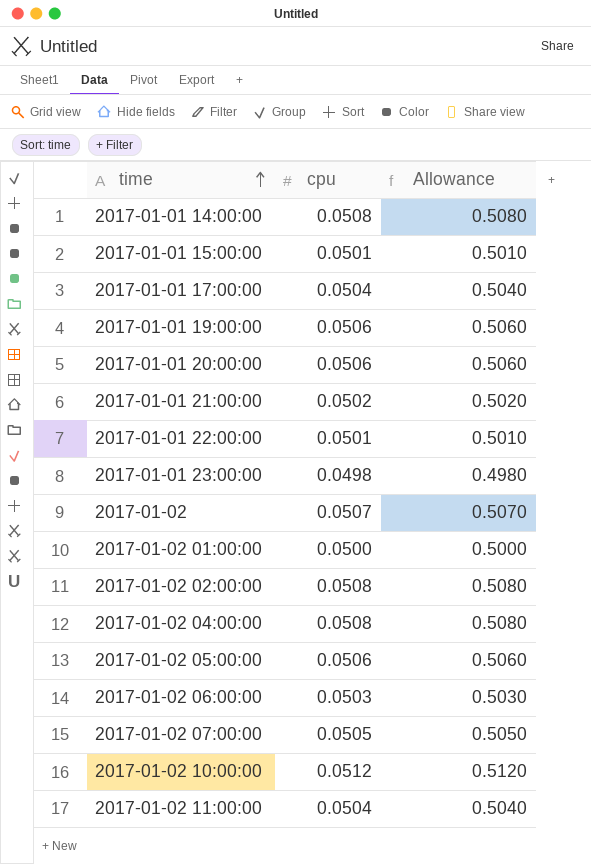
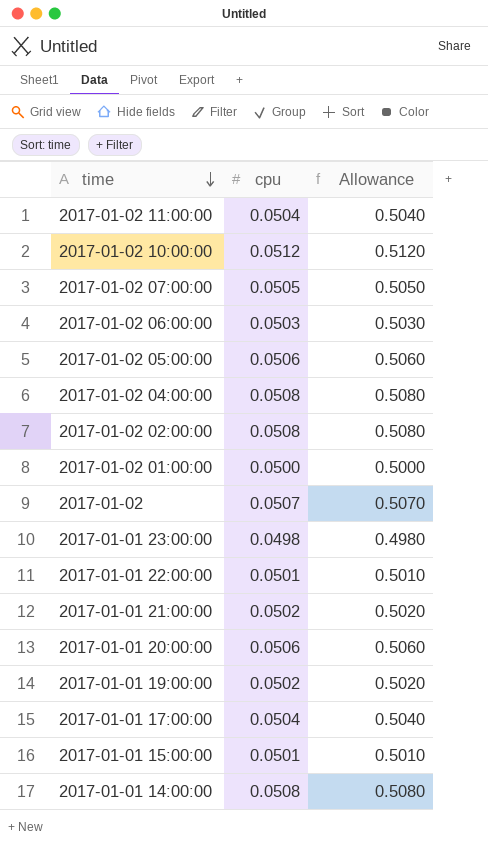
row order: time ascending -> time descending
2017-01-01 19:00:00 | cpu: 0.0506 -> 0.0502
2017-01-01 19:00:00 | Allowance: 0.5060 -> 0.5020

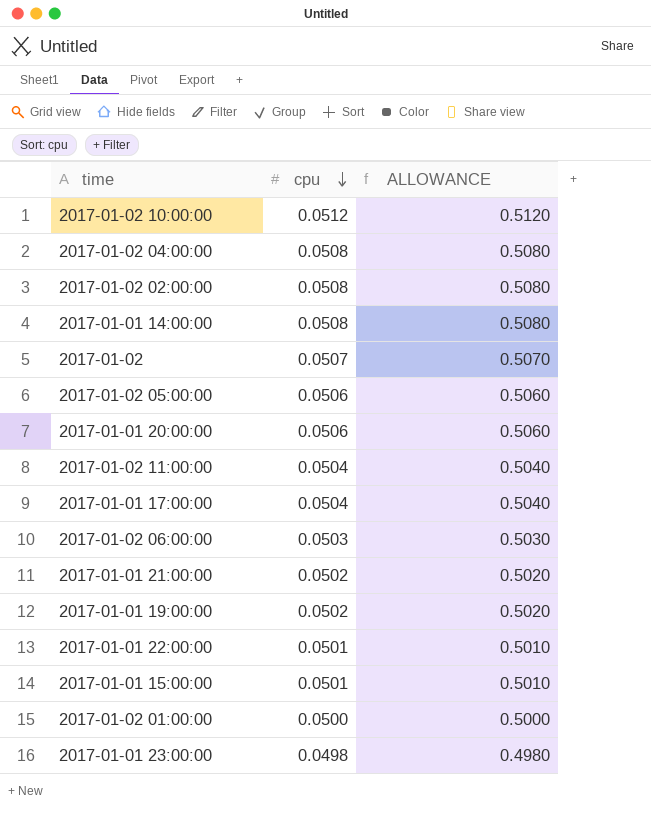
row order: time descending -> cpu descending
column name: Allowance -> ALLOWANCE
row 2017-01-02 07:00:00: 0.0505 | 0.5050 -> none

